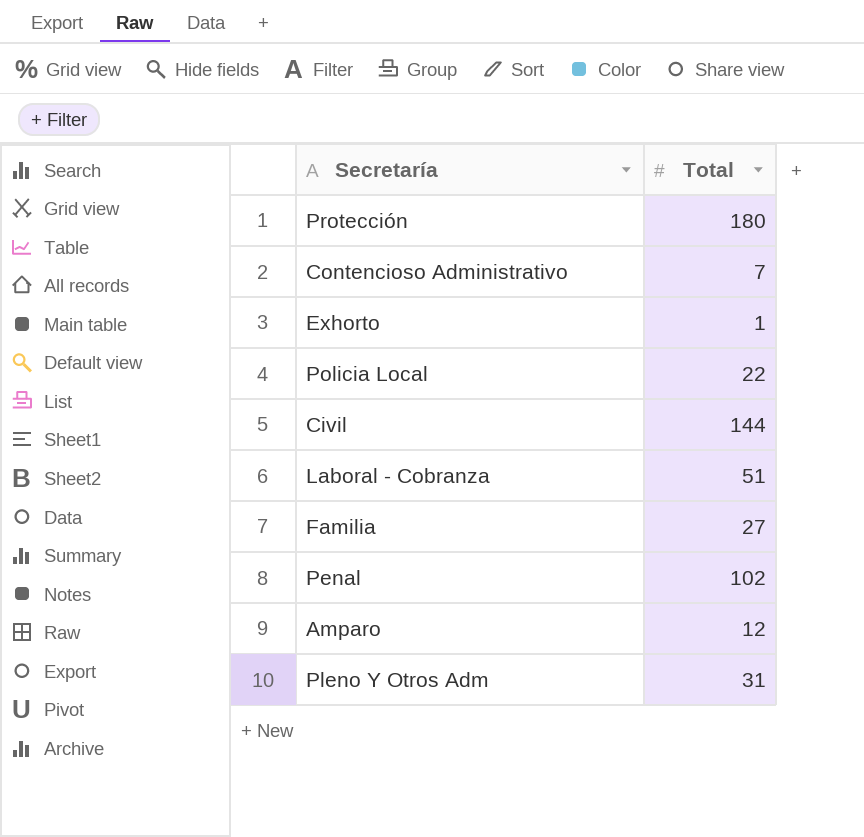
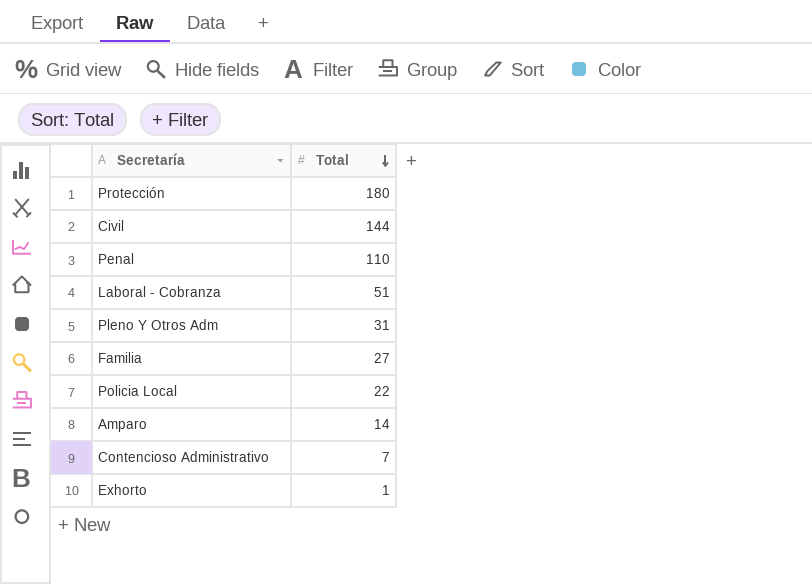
row order: none -> Total descending
Penal | Total: 102 -> 110
Amparo | Total: 12 -> 14

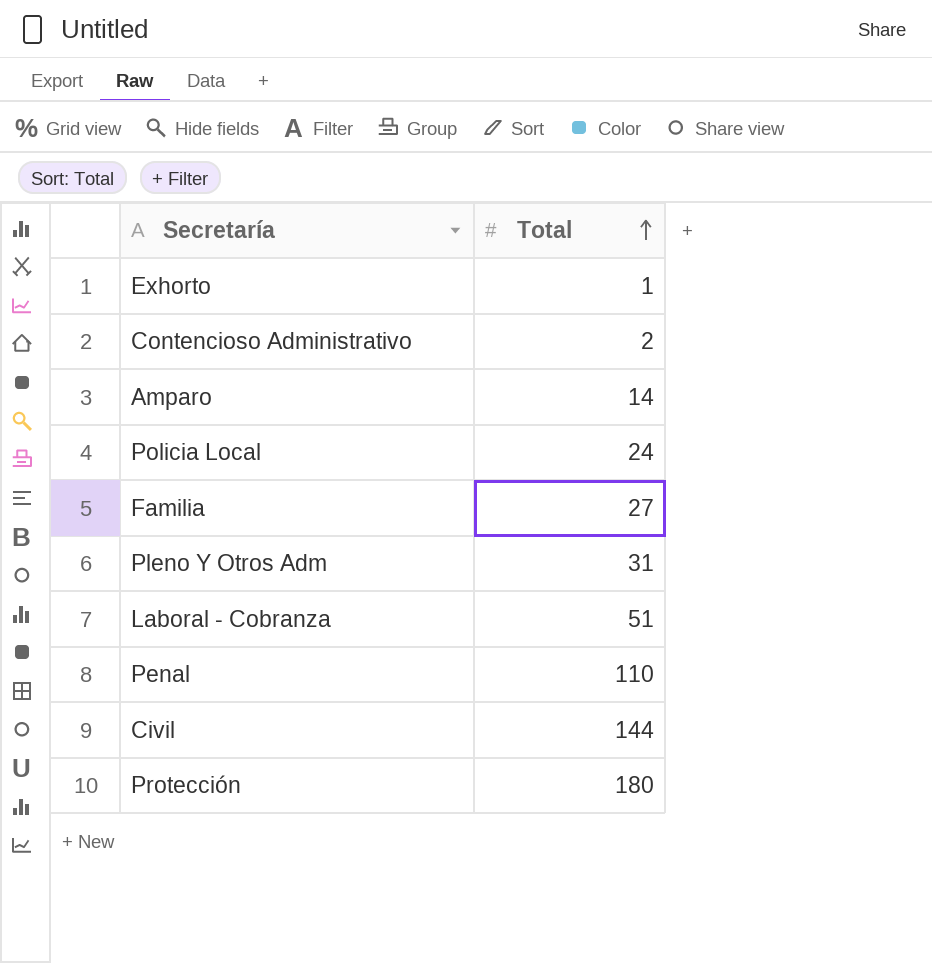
row order: Total descending -> Total ascending
Contencioso Administrativo | Total: 7 -> 2
Policia Local | Total: 22 -> 24

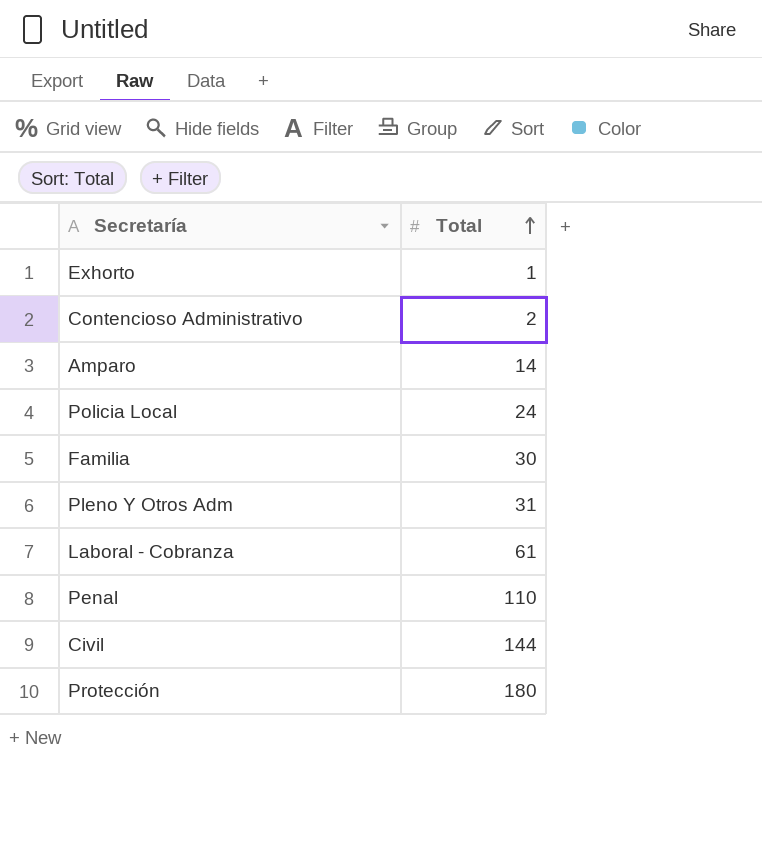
Familia | Total: 27 -> 30
Laboral - Cobranza | Total: 51 -> 61

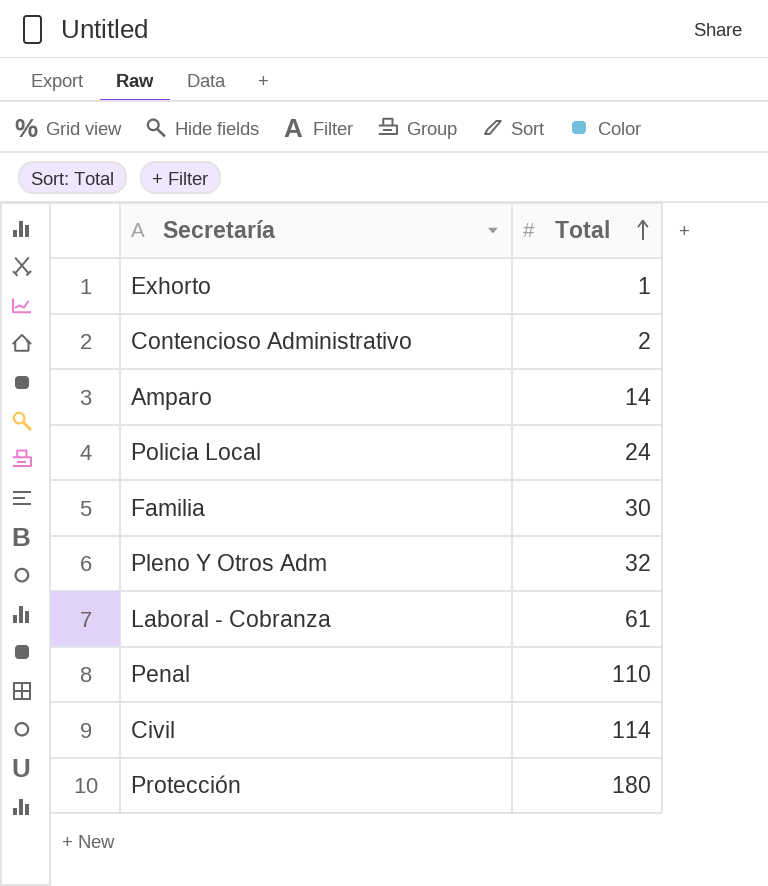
Pleno Y Otros Adm | Total: 31 -> 32
Civil | Total: 144 -> 114

